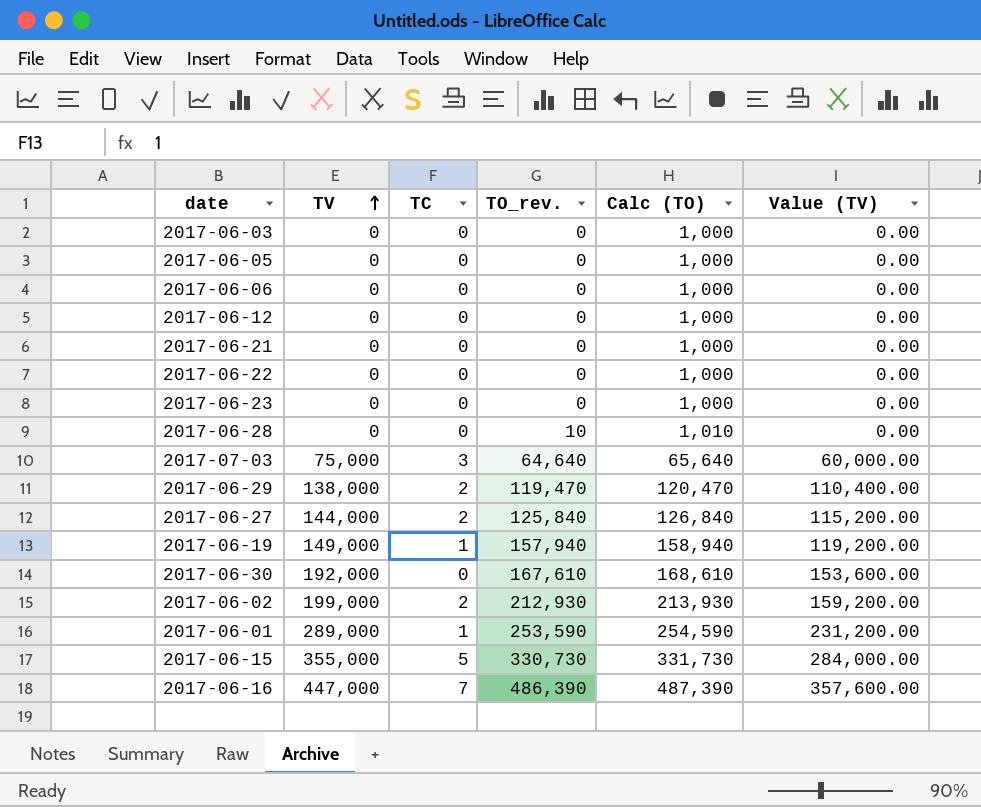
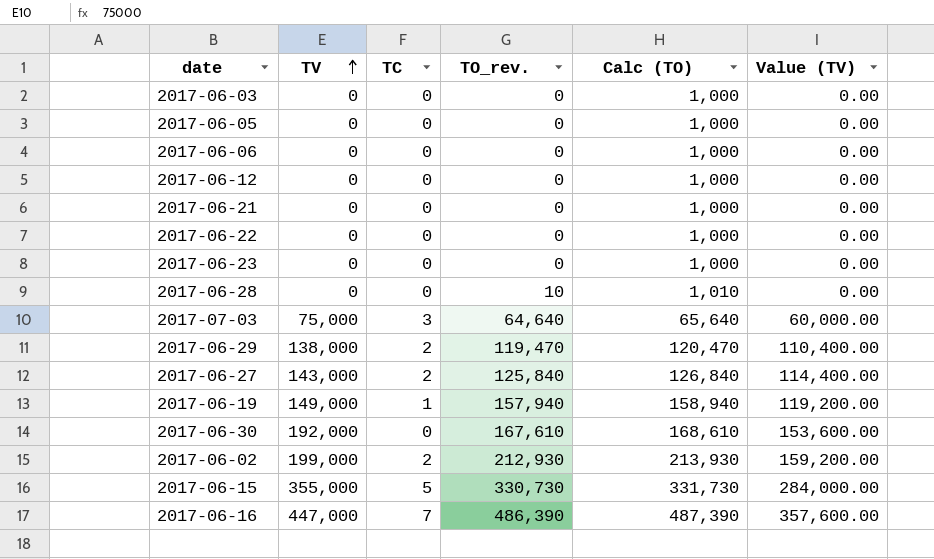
row 2017-06-01: 289,000 | 1 | 253,590 | 254,590 | 231,200.00 -> none
2017-06-27 | TV: 144,000 -> 143,000
2017-06-27 | Value (TV): 115,200.00 -> 114,400.00

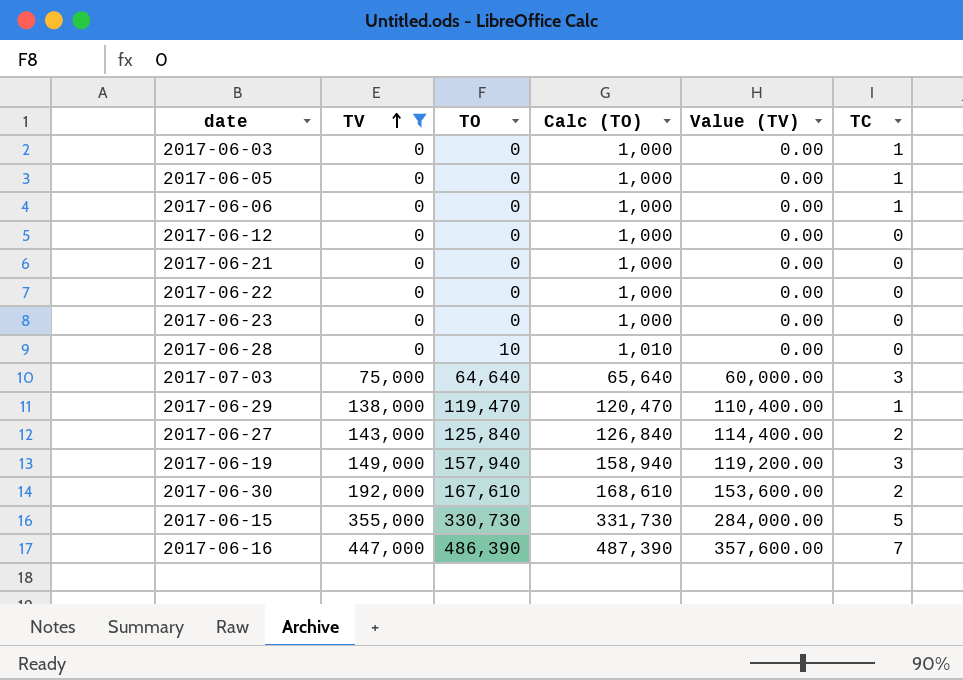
filter: none -> TV != 199,000
column name: TO_rev. -> TO
column TC | position: 3 -> 6
2017-06-03 | TC: 0 -> 1
2017-06-05 | TC: 0 -> 1
2017-06-06 | TC: 0 -> 1
2017-06-29 | TC: 2 -> 1
2017-06-19 | TC: 1 -> 3
2017-06-30 | TC: 0 -> 2

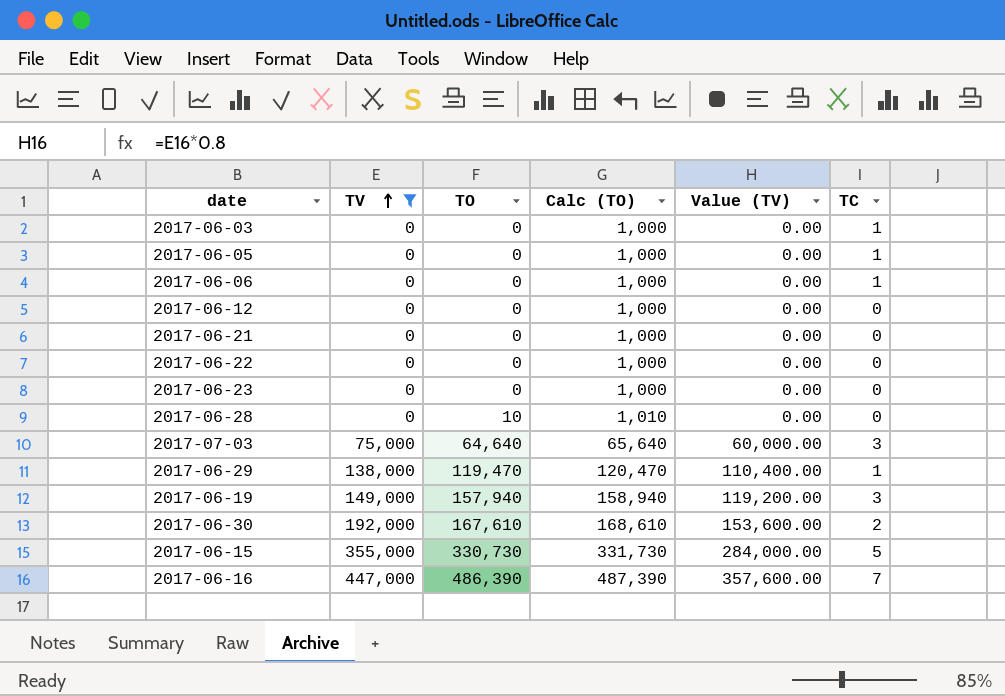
row 2017-06-27: 143,000 | 125,840 | 126,840 | 114,400.00 | 2 -> none

